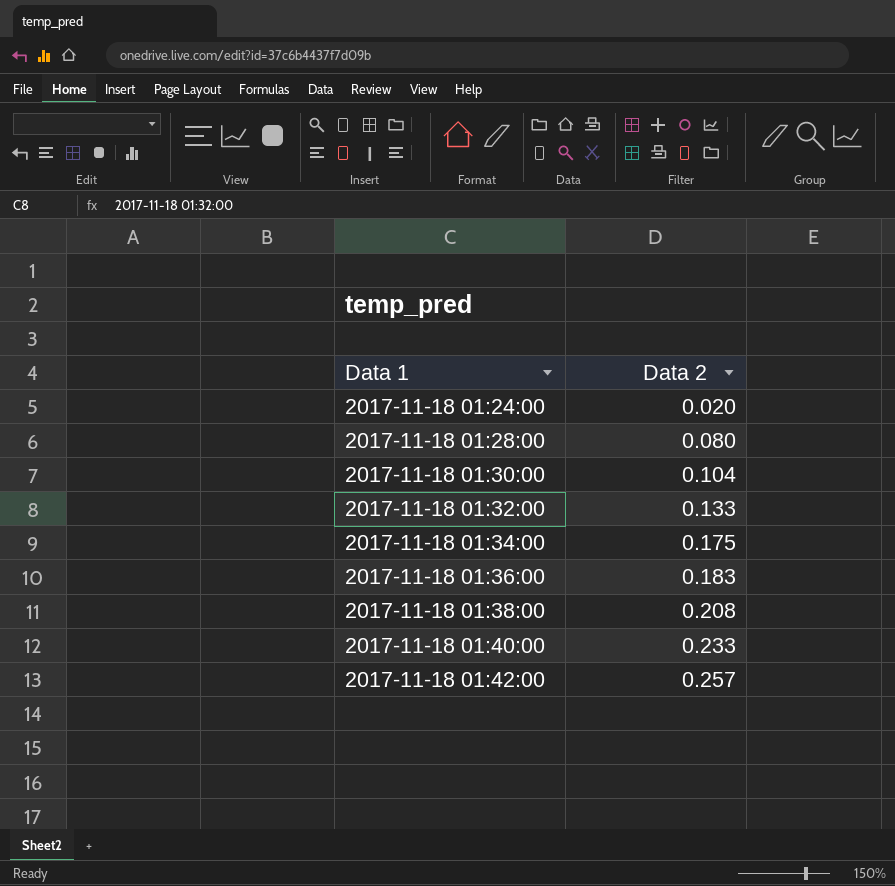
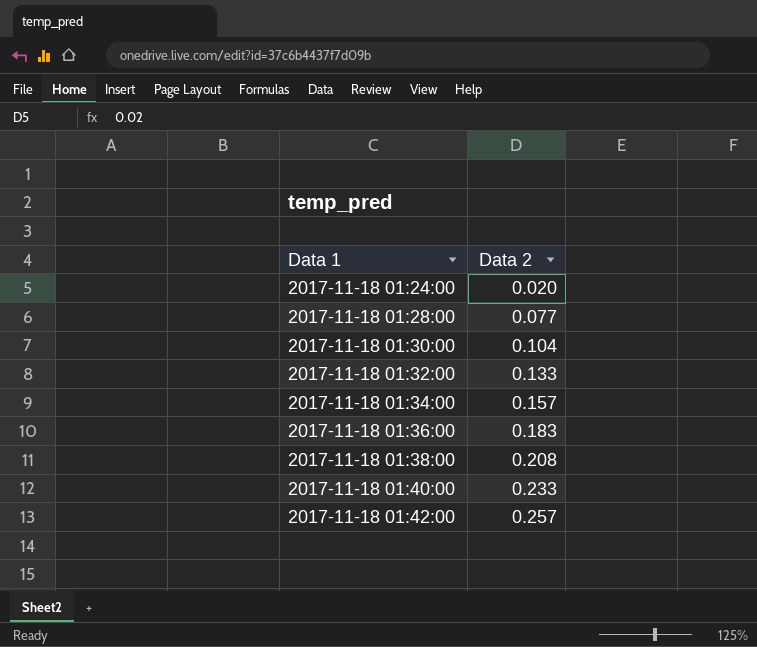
2017-11-18 01:28:00 | Data 2: 0.080 -> 0.077
2017-11-18 01:34:00 | Data 2: 0.175 -> 0.157

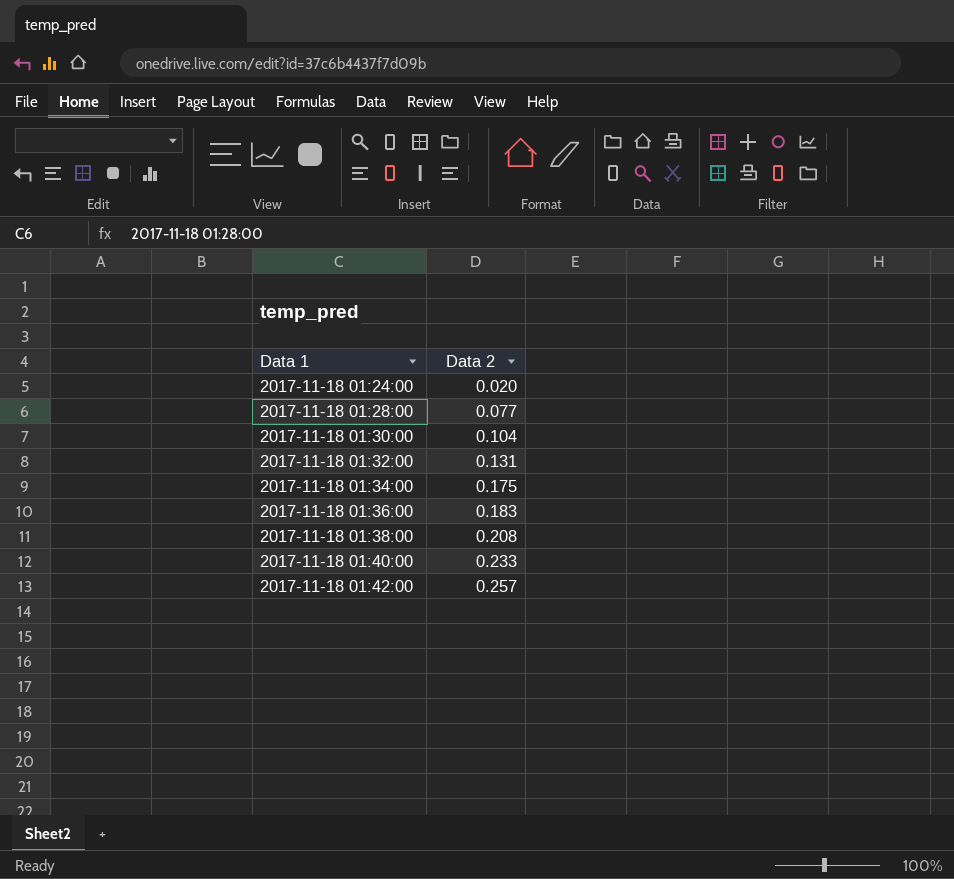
2017-11-18 01:32:00 | Data 2: 0.133 -> 0.131
2017-11-18 01:34:00 | Data 2: 0.157 -> 0.175

